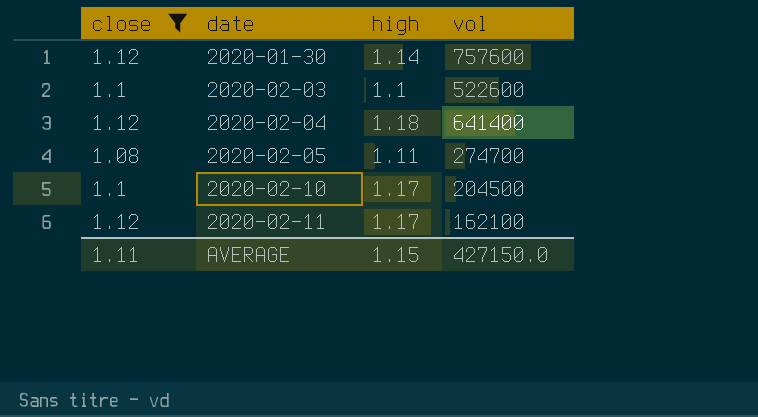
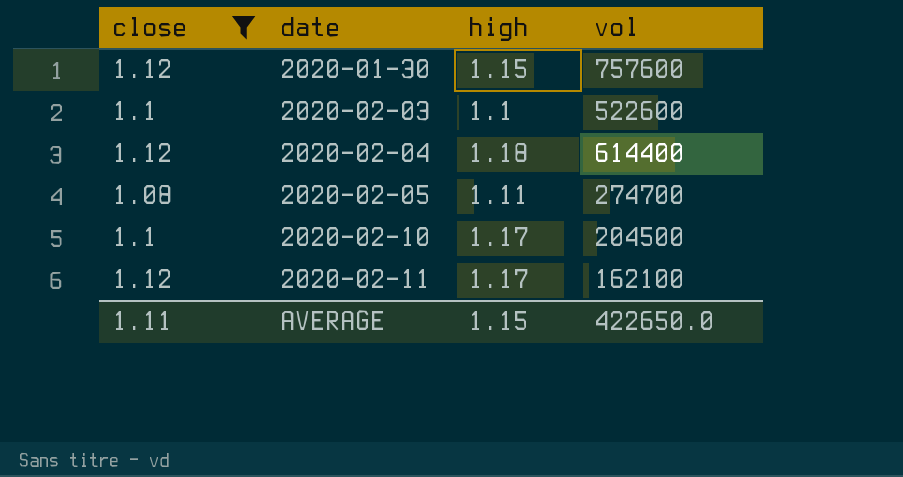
2020-01-30 | high: 1.14 -> 1.15
2020-02-04 | vol: 641400 -> 614400
AVERAGE | vol: 427150.0 -> 422650.0

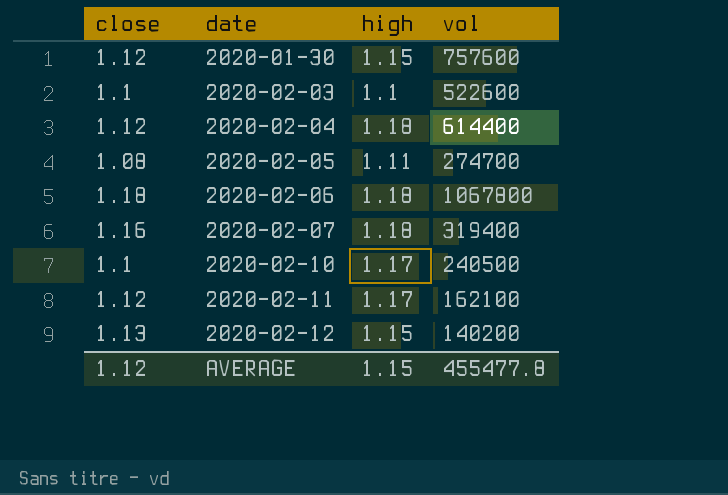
filter: close <= 1.12 -> none
2020-02-10 | vol: 204500 -> 240500
AVERAGE | close: 1.11 -> 1.12
AVERAGE | vol: 422650.0 -> 455477.8

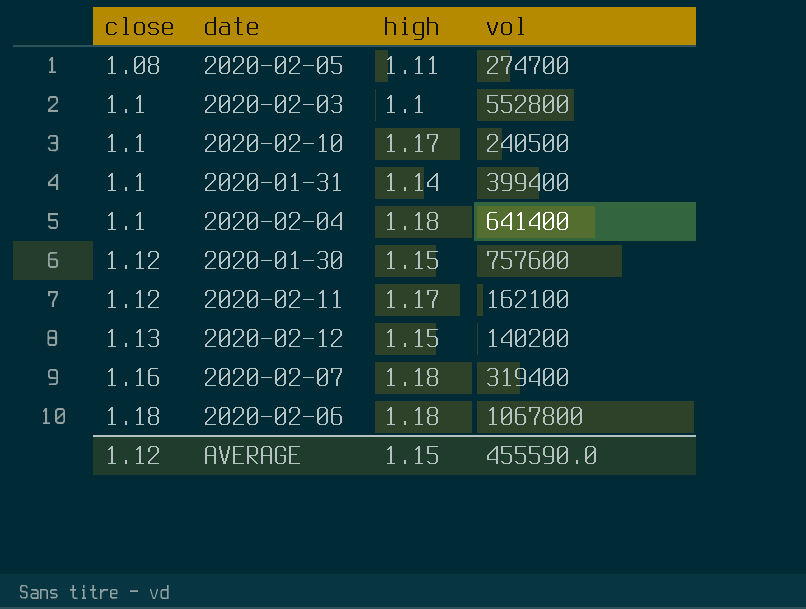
row order: date ascending -> close ascending
2020-02-03 | vol: 522600 -> 552800
row 2020-01-31: none -> 1.1 | 1.14 | 399400
2020-02-04 | close: 1.12 -> 1.1
2020-02-04 | vol: 614400 -> 641400
AVERAGE | vol: 455477.8 -> 455590.0

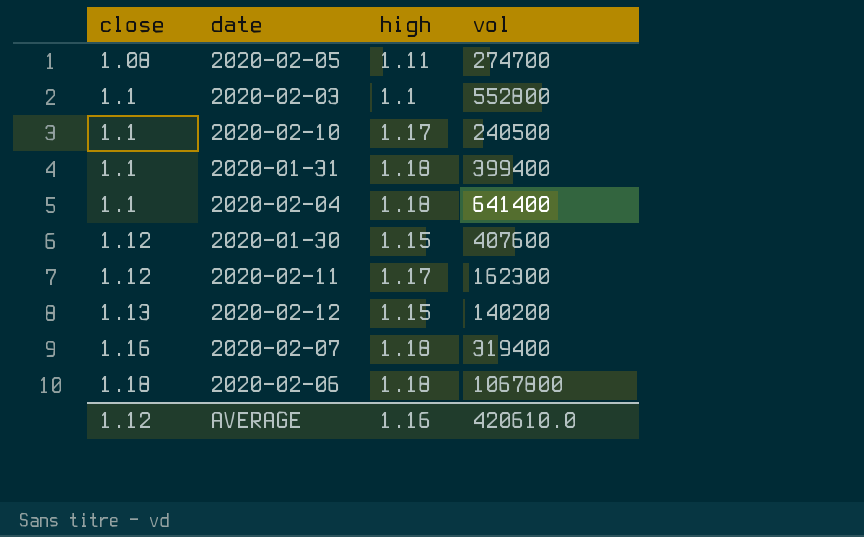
2020-01-31 | high: 1.14 -> 1.18
2020-01-30 | vol: 757600 -> 407600
2020-02-11 | vol: 162100 -> 162300
AVERAGE | high: 1.15 -> 1.16
AVERAGE | vol: 455590.0 -> 420610.0

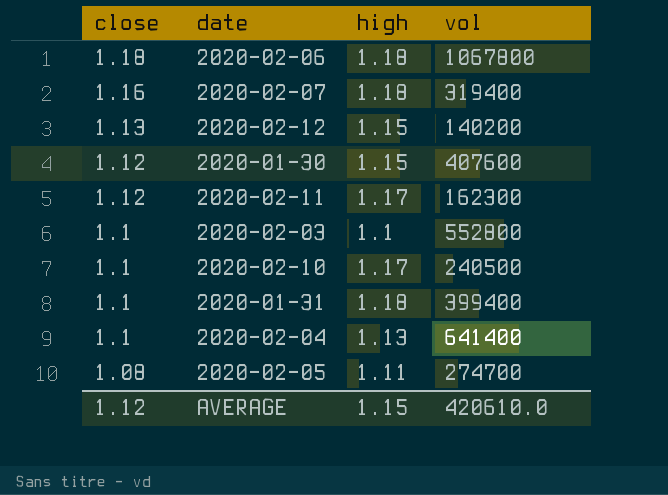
row order: close ascending -> close descending
2020-02-04 | high: 1.18 -> 1.13
AVERAGE | high: 1.16 -> 1.15

